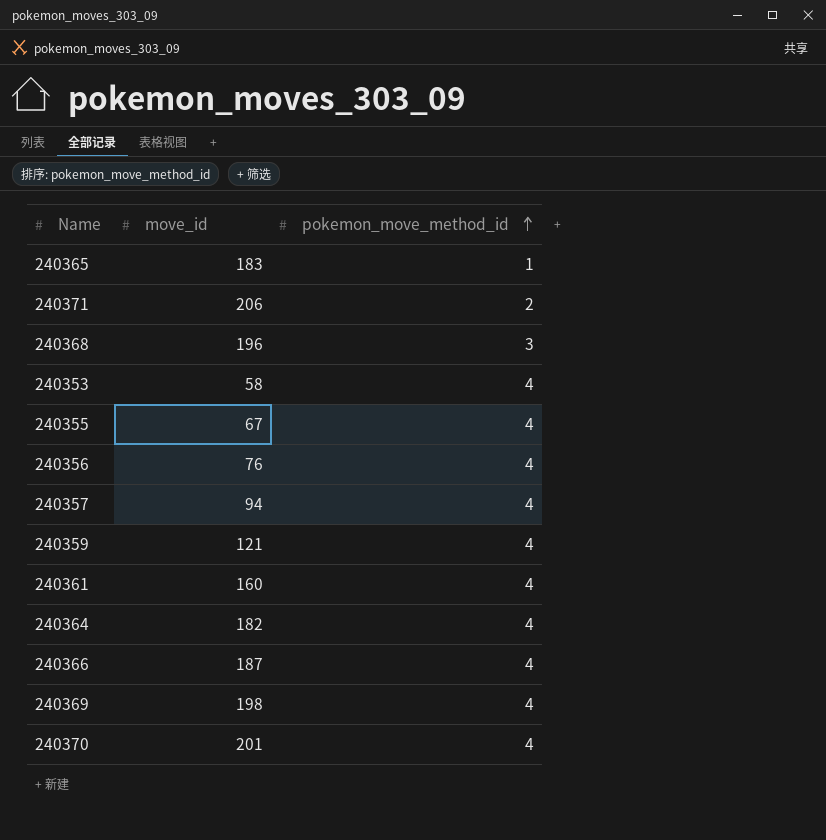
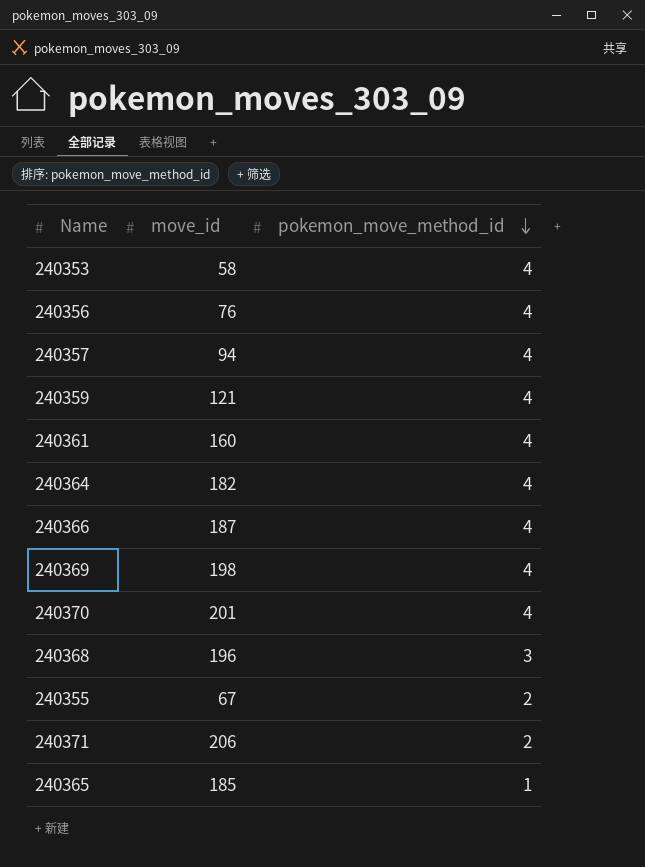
row order: pokemon_move_method_id ascending -> pokemon_move_method_id descending
240355 | pokemon_move_method_id: 4 -> 2
240365 | move_id: 183 -> 185

